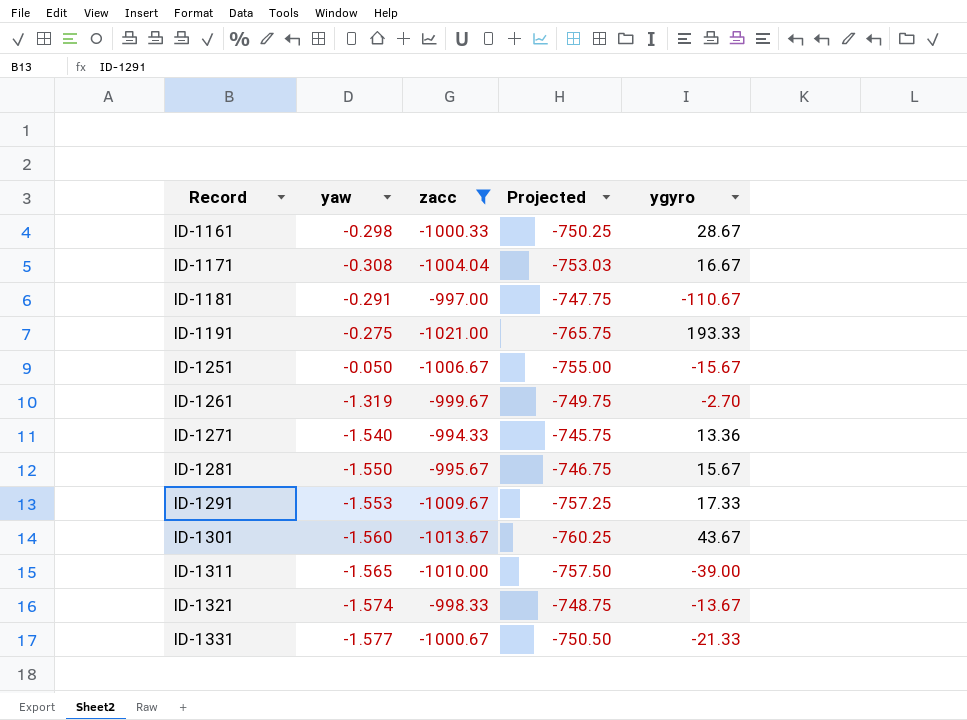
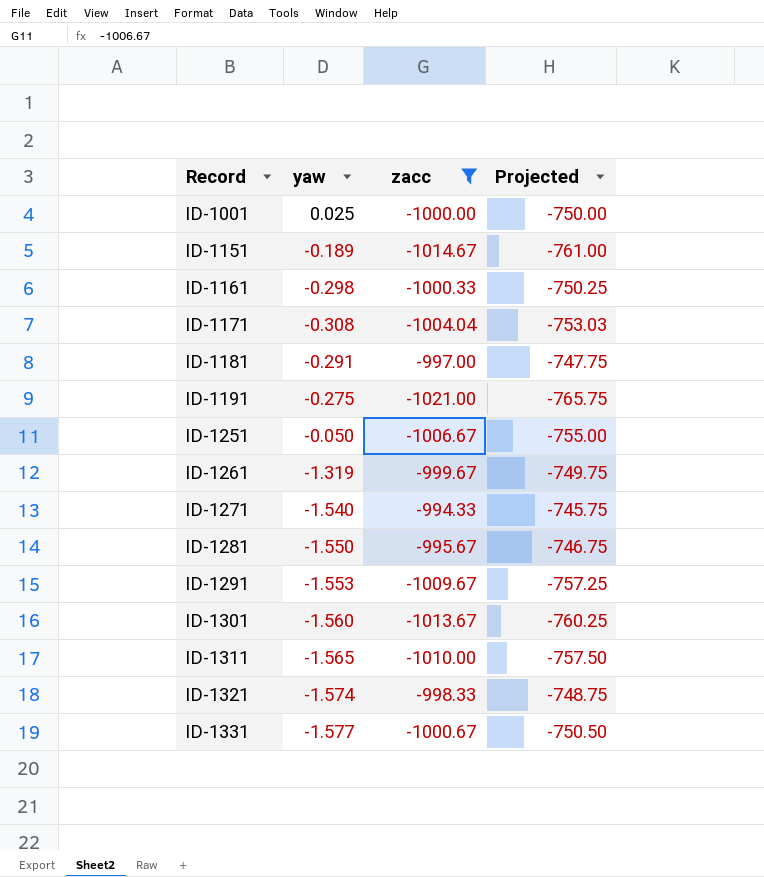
column ygyro | position: 5 -> none
row ID-1001: none -> 0.025 | -1000.00 | -750.00
row ID-1151: none -> -0.189 | -1014.67 | -761.00

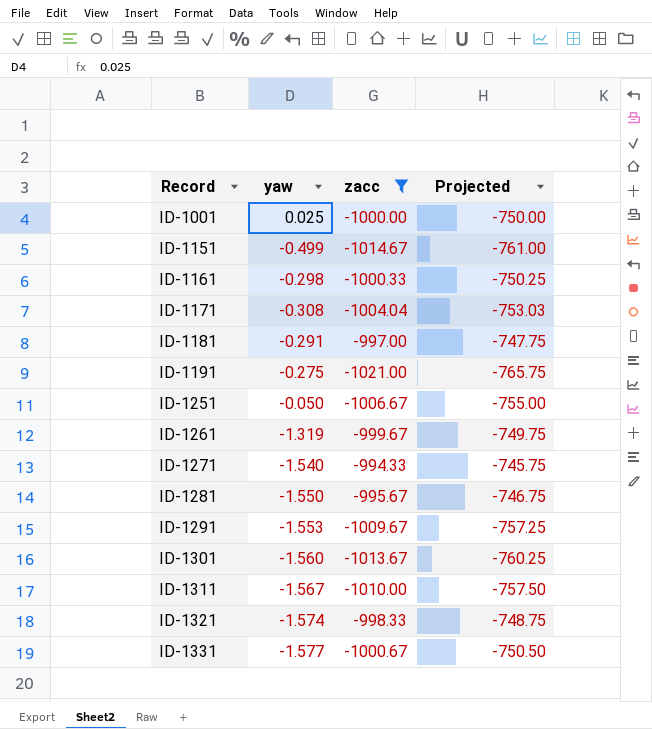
ID-1151 | yaw: -0.189 -> -0.499
ID-1311 | yaw: -1.565 -> -1.567

